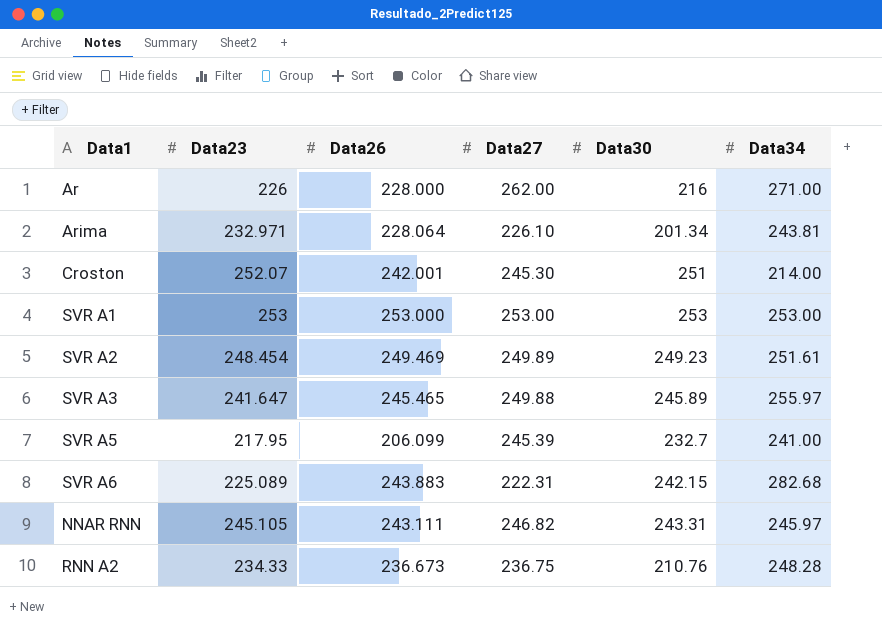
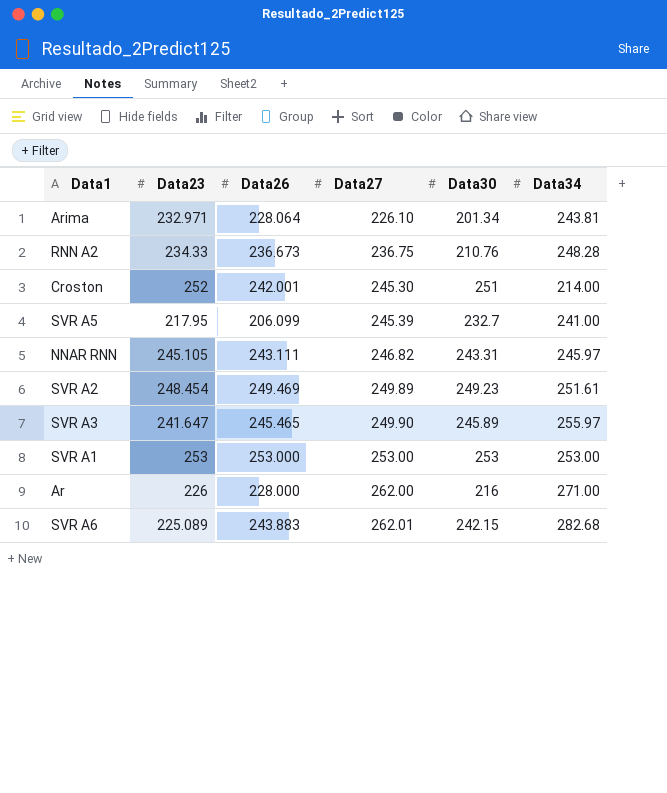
row order: none -> Data27 ascending
Croston | Data23: 252.07 -> 252
SVR A3 | Data27: 249.88 -> 249.90
SVR A6 | Data27: 222.31 -> 262.01

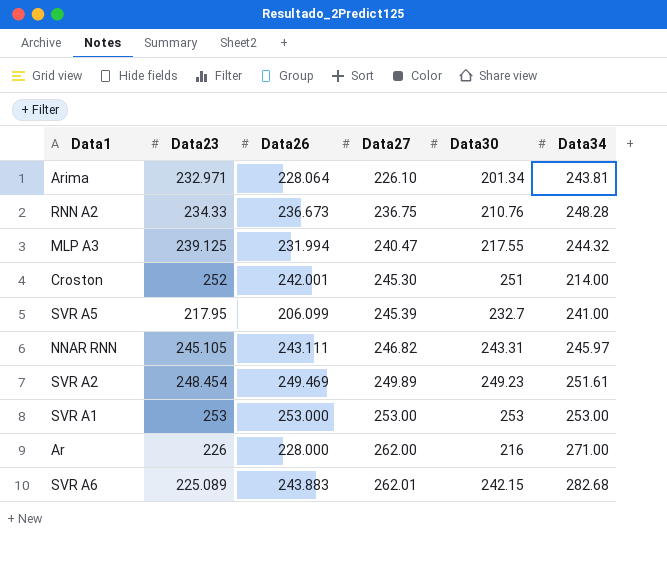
row SVR A3: 241.647 | 245.465 | 249.90 | 245.89 | 255.97 -> none
row MLP A3: none -> 239.125 | 231.994 | 240.47 | 217.55 | 244.32

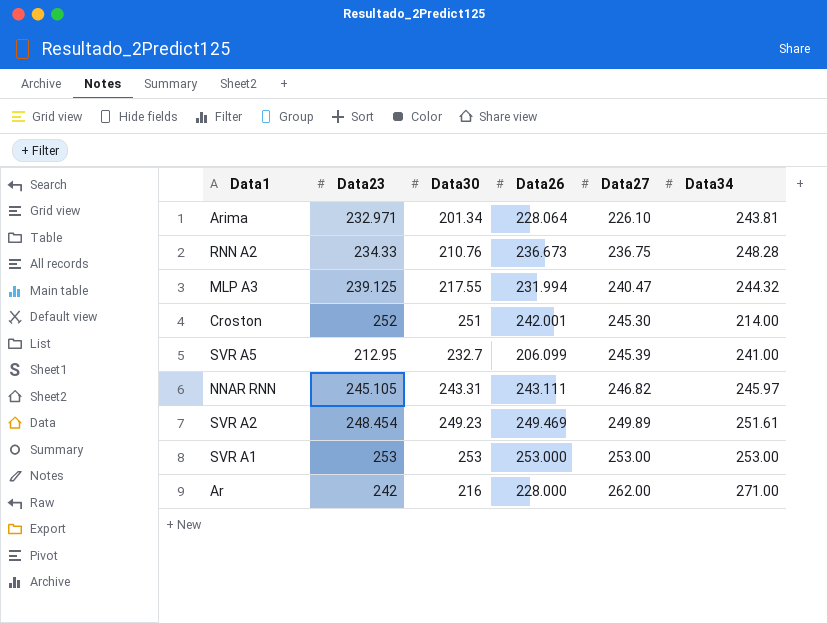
column Data30 | position: 5 -> 3
row SVR A6: 225.089 | 243.883 | 262.01 | 242.15 | 282.68 -> none
SVR A5 | Data23: 217.95 -> 212.95
Ar | Data23: 226 -> 242

